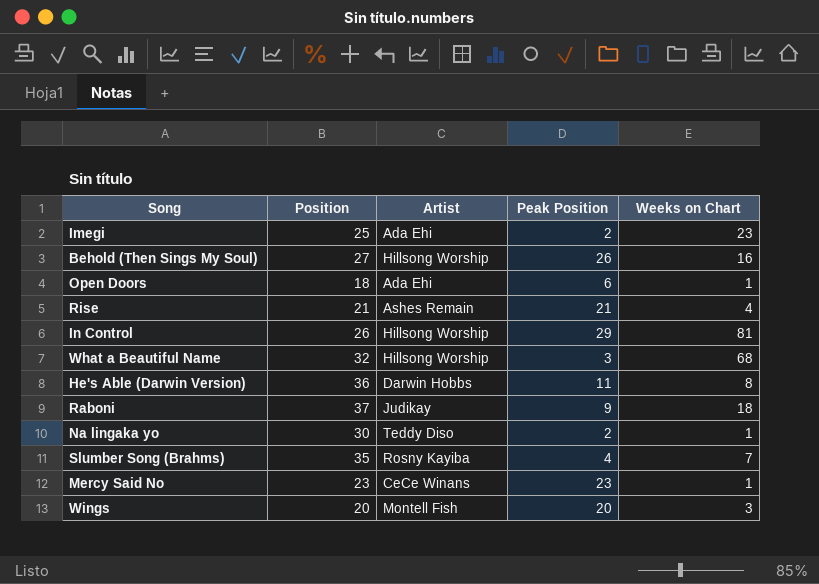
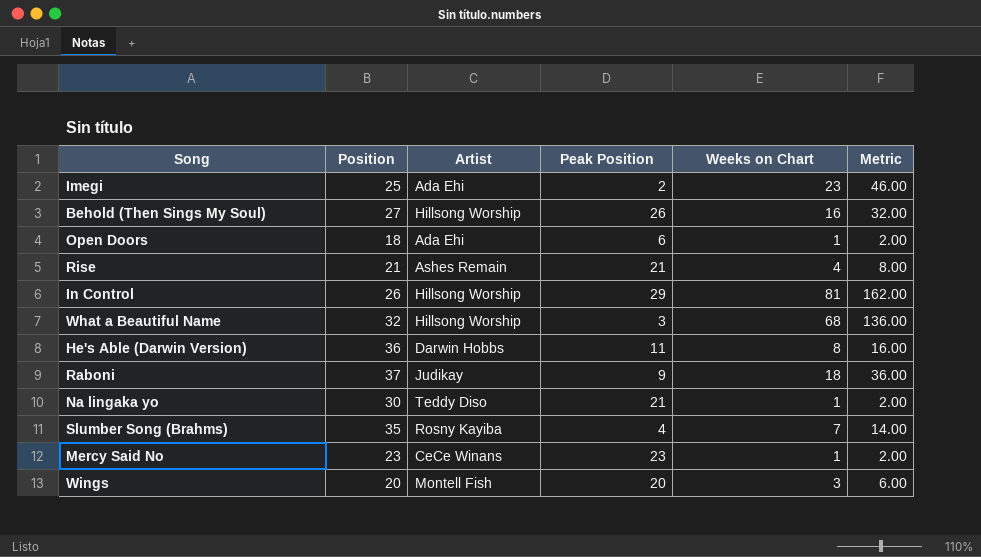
column Metric | formula: none -> [Weeks on Chart] * 2
Na lingaka yo | Peak Position: 2 -> 21

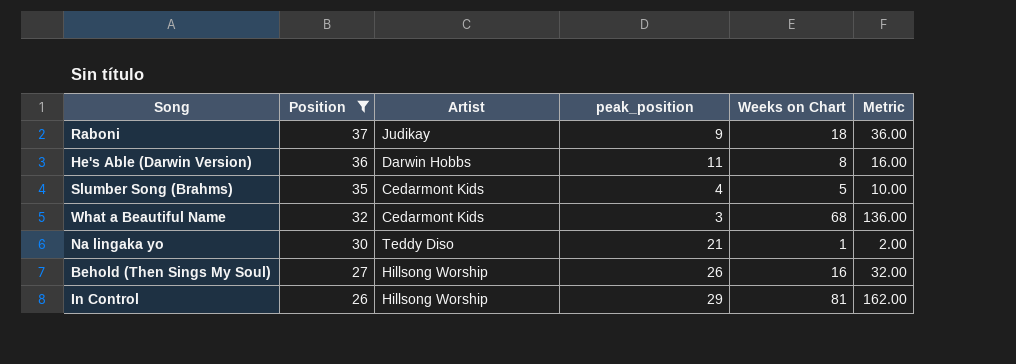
filter: none -> Position >= 26
row order: none -> Position descending
column name: Peak Position -> peak_position
Slumber Song (Brahms) | Artist: Rosny Kayiba -> Cedarmont Kids
Slumber Song (Brahms) | Weeks on Chart: 7 -> 5
Slumber Song (Brahms) | Metric: 14.00 -> 10.00
What a Beautiful Name | Artist: Hillsong Worship -> Cedarmont Kids

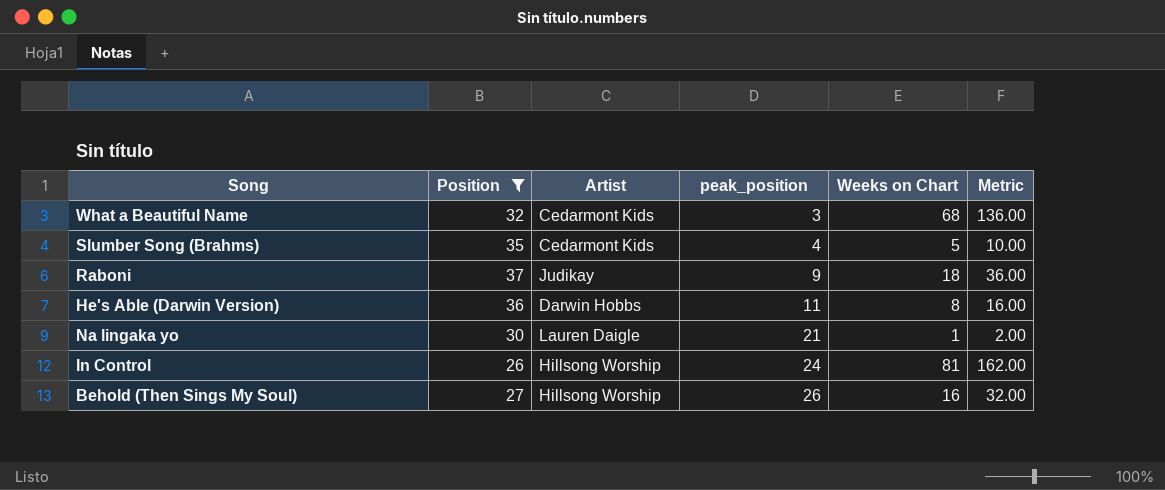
row order: Position descending -> peak_position ascending
Na lingaka yo | Artist: Teddy Diso -> Lauren Daigle
In Control | peak_position: 29 -> 24

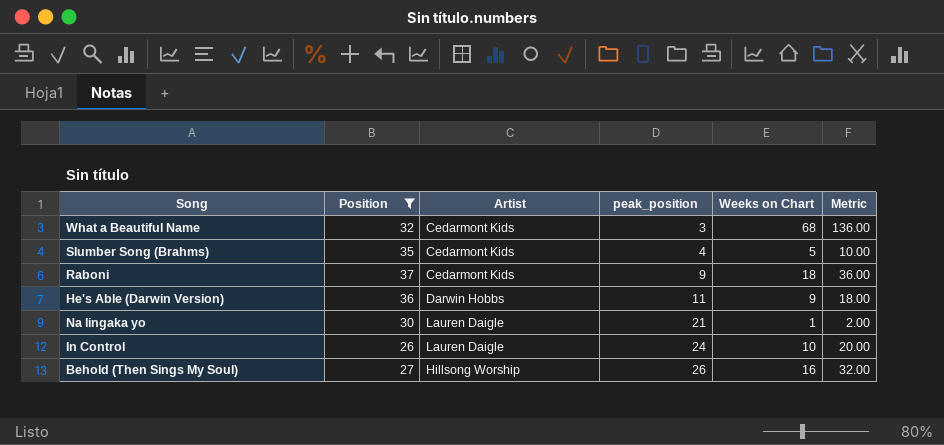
Raboni | Artist: Judikay -> Cedarmont Kids
He's Able (Darwin Version) | Weeks on Chart: 8 -> 9
He's Able (Darwin Version) | Metric: 16.00 -> 18.00
In Control | Artist: Hillsong Worship -> Lauren Daigle
In Control | Weeks on Chart: 81 -> 10
In Control | Metric: 162.00 -> 20.00

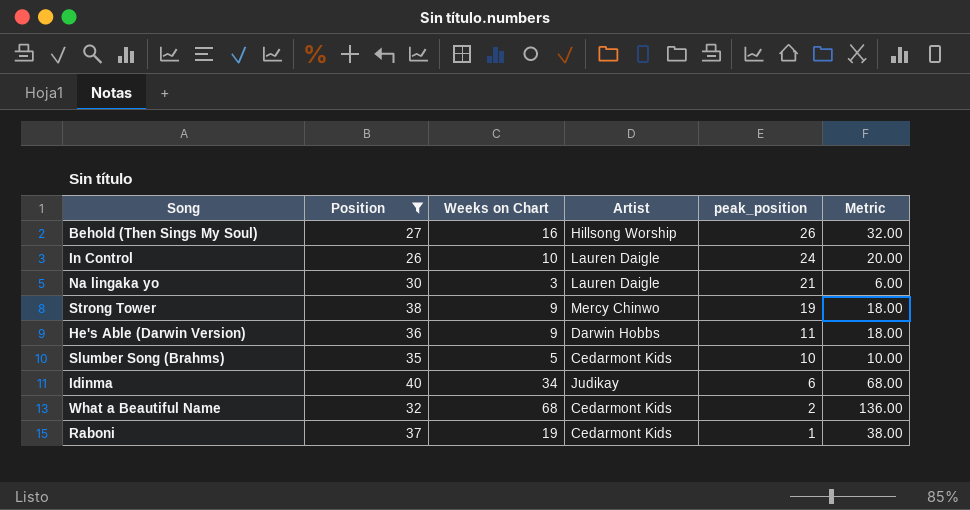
row order: peak_position ascending -> peak_position descending
column Weeks on Chart | position: 5 -> 3
Na lingaka yo | Weeks on Chart: 1 -> 3
Na lingaka yo | Metric: 2.00 -> 6.00
row Strong Tower: none -> 38 | 9 | Mercy Chinwo | 19 | 18.00
Slumber Song (Brahms) | peak_position: 4 -> 10
row Idinma: none -> 40 | 34 | Judikay | 6 | 68.00
What a Beautiful Name | peak_position: 3 -> 2
Raboni | Weeks on Chart: 18 -> 19
Raboni | peak_position: 9 -> 1
Raboni | Metric: 36.00 -> 38.00

